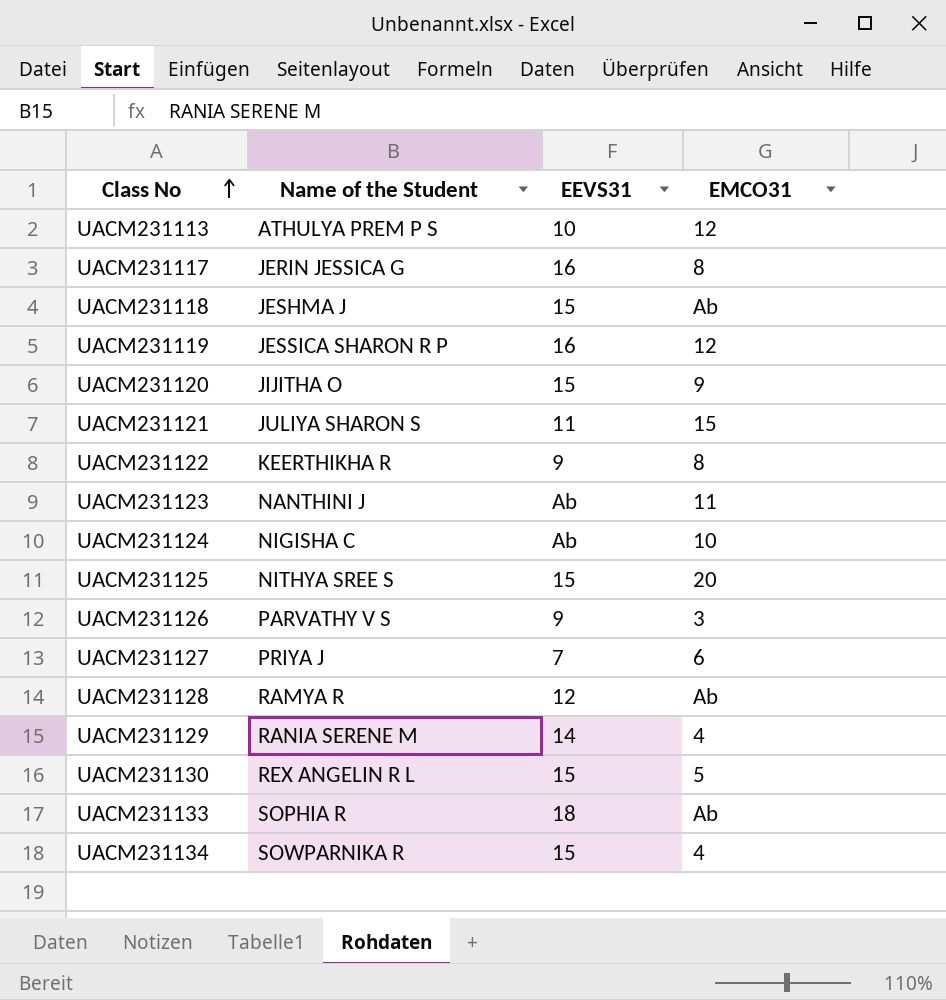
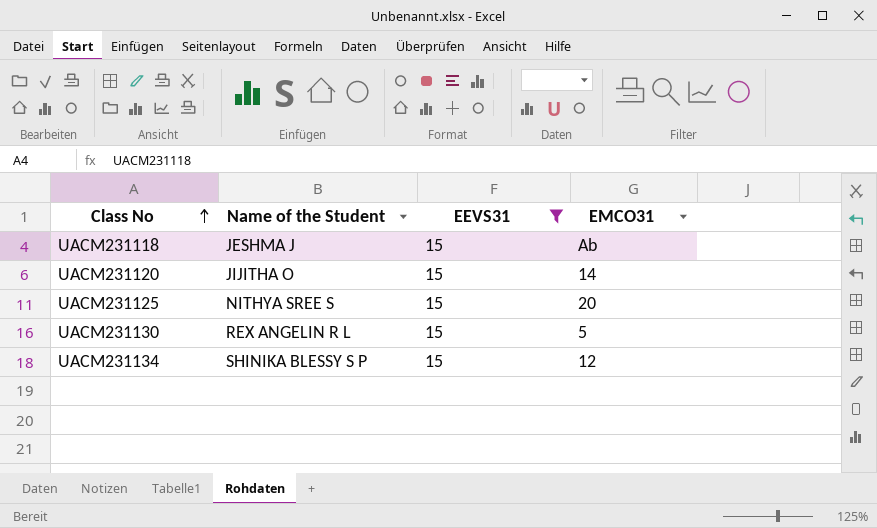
filter: none -> EEVS31 = 15
UACM231120 | EMCO31: 9 -> 14
UACM231134 | Name of the Student: SOWPARNIKA R -> SHINIKA BLESSY S P
UACM231134 | EMCO31: 4 -> 12

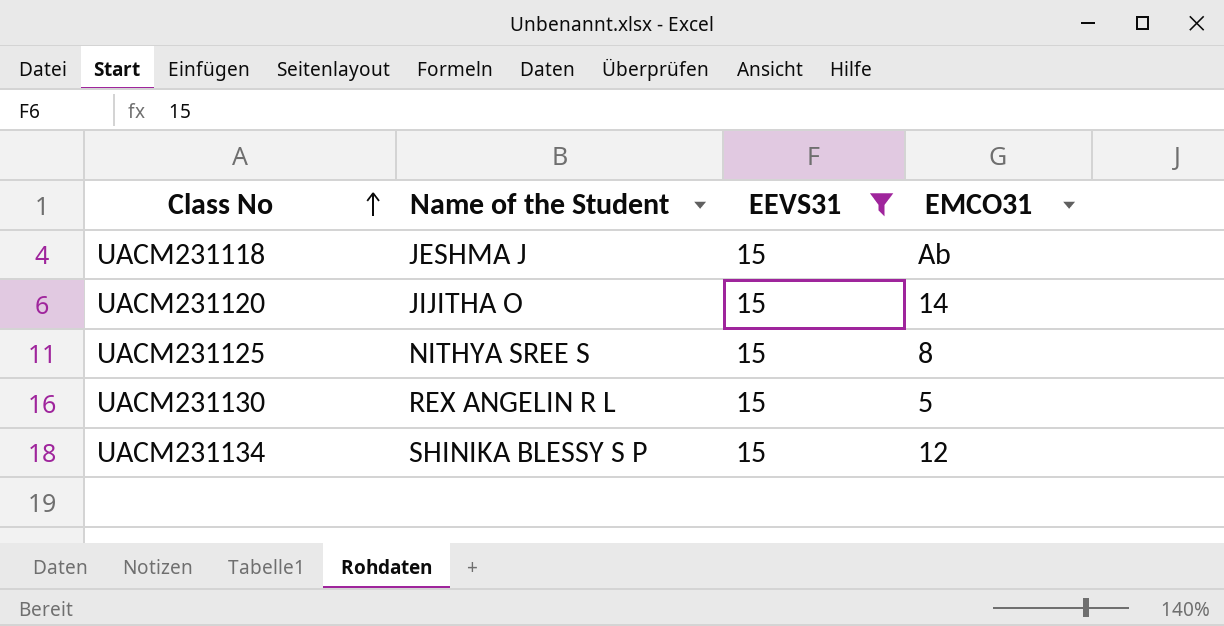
UACM231125 | EMCO31: 20 -> 8

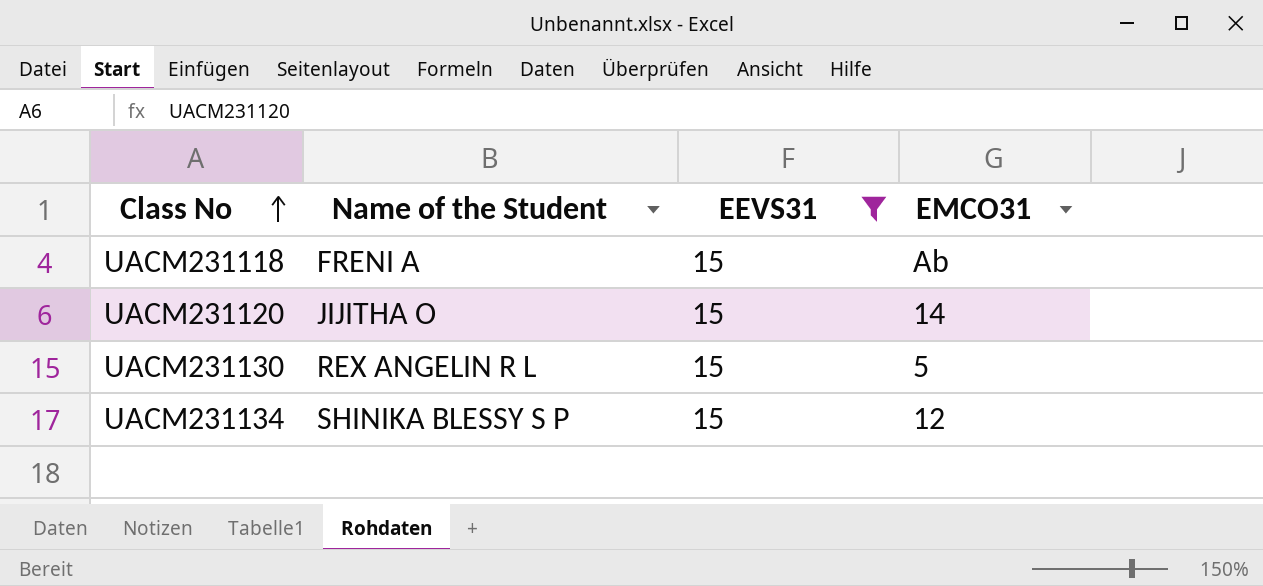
row UACM231125: NITHYA SREE S | 15 | 8 -> none
UACM231118 | Name of the Student: JESHMA J -> FRENI A

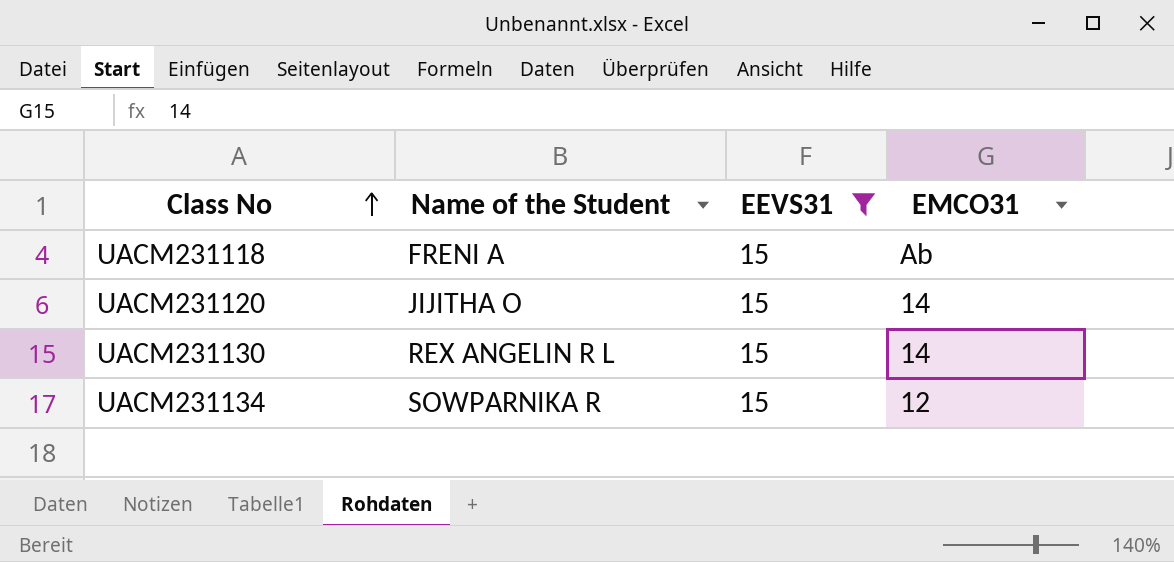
UACM231130 | EMCO31: 5 -> 14
UACM231134 | Name of the Student: SHINIKA BLESSY S P -> SOWPARNIKA R

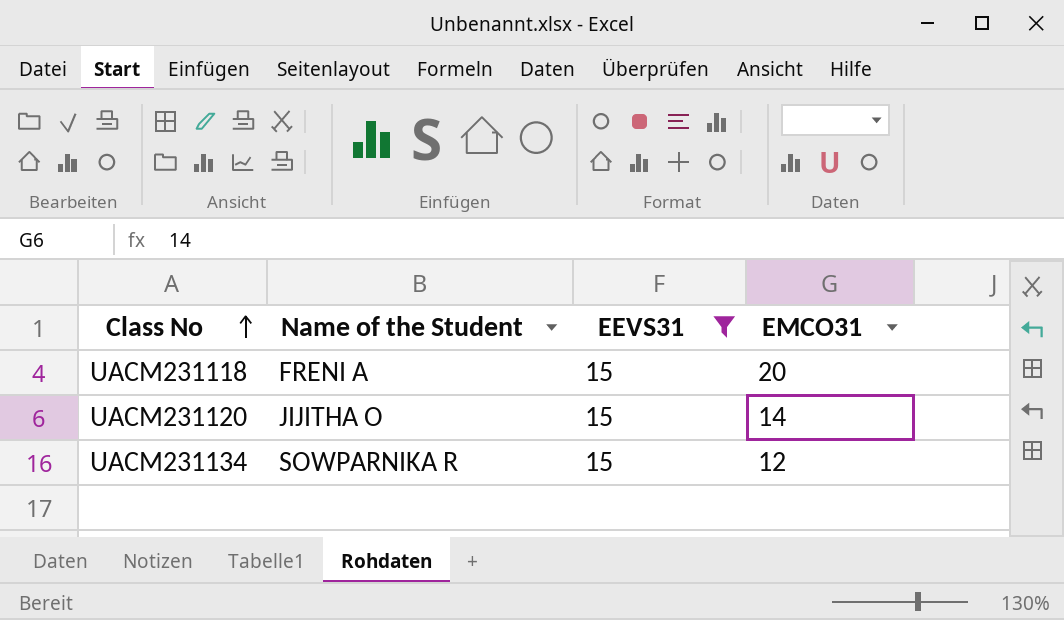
row UACM231130: REX ANGELIN R L | 15 | 14 -> none
UACM231118 | EMCO31: Ab -> 20

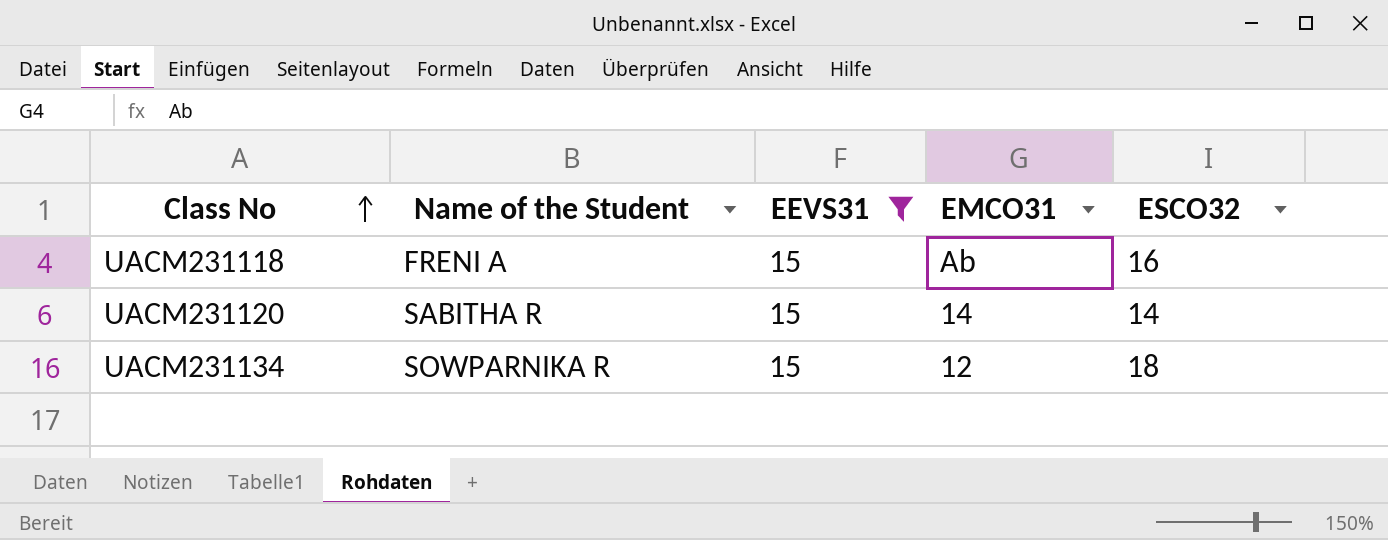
column ESCO32 | position: none -> 5
UACM231118 | EMCO31: 20 -> Ab
UACM231120 | Name of the Student: JIJITHA O -> SABITHA R

